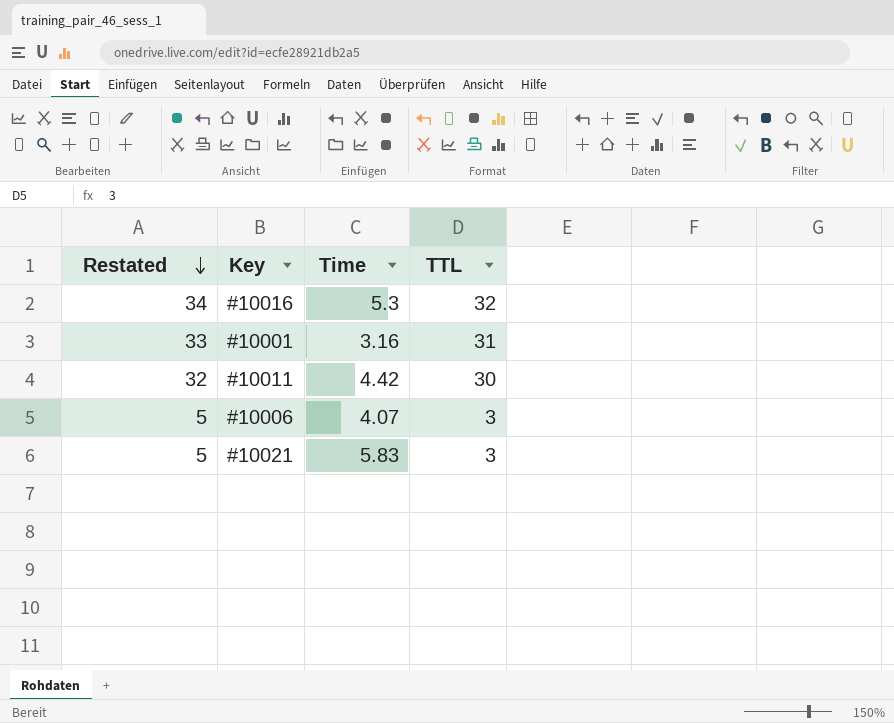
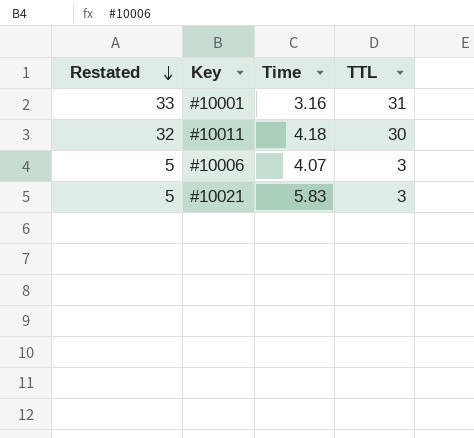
row #10016: 34 | 5.3 | 32 -> none
#10011 | Time: 4.42 -> 4.18

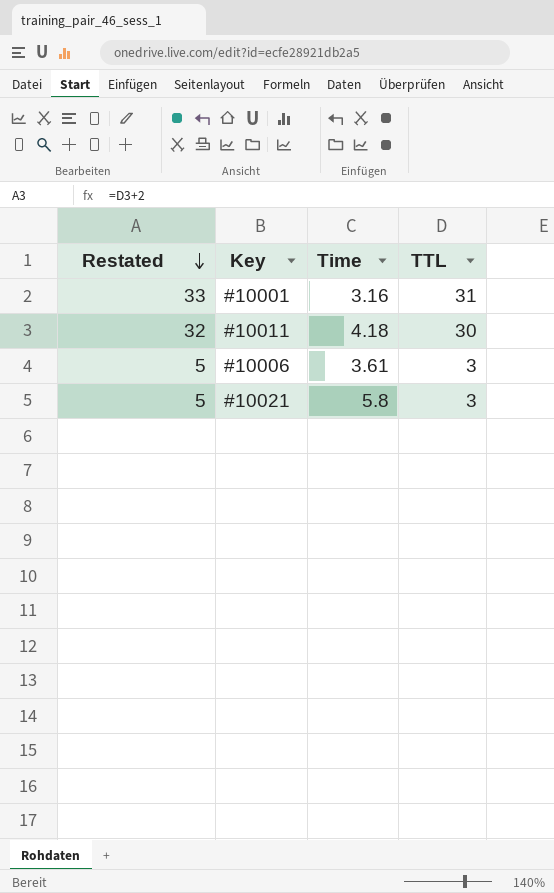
#10006 | Time: 4.07 -> 3.61
#10021 | Time: 5.83 -> 5.8

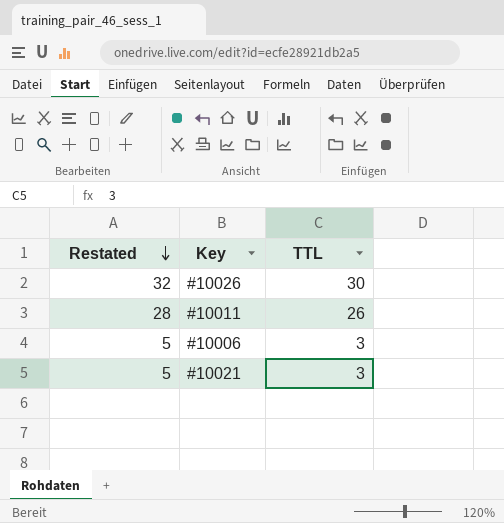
column Time | position: 3 -> none
row #10001: 33 | 3.16 | 31 -> none
row #10026: none -> 32 | 30
#10011 | Restated: 32 -> 28
#10011 | TTL: 30 -> 26

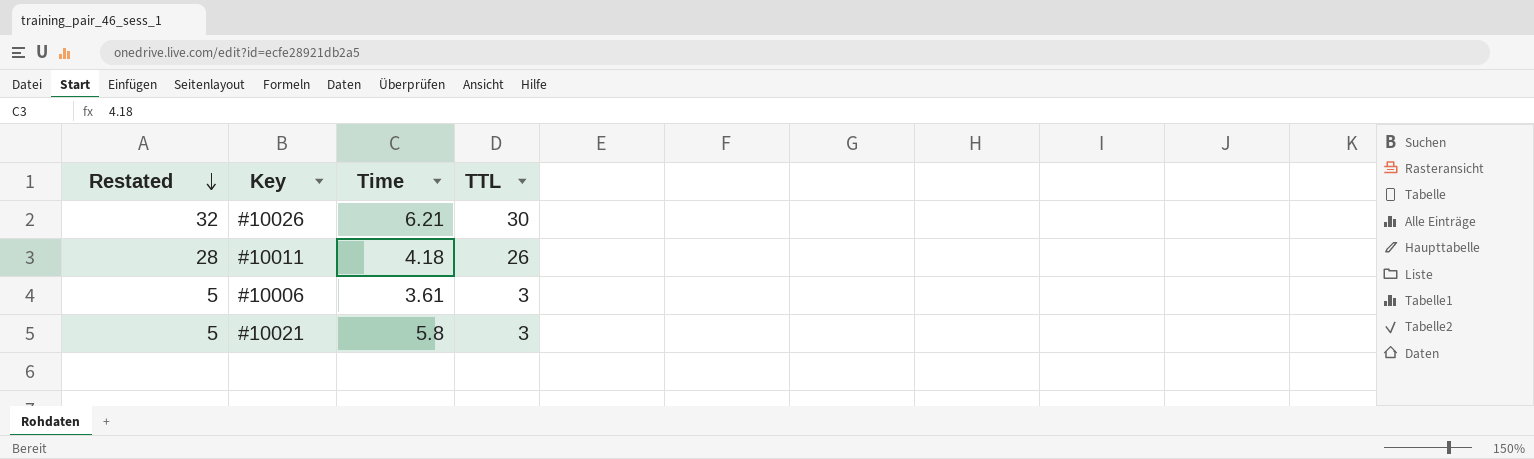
column Time | position: none -> 3

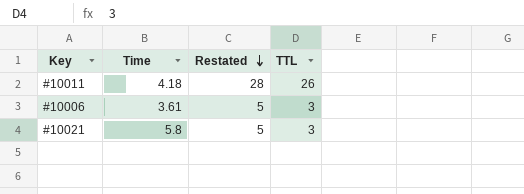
column Restated | position: 1 -> 3
row #10026: 32 | 6.21 | 30 -> none

